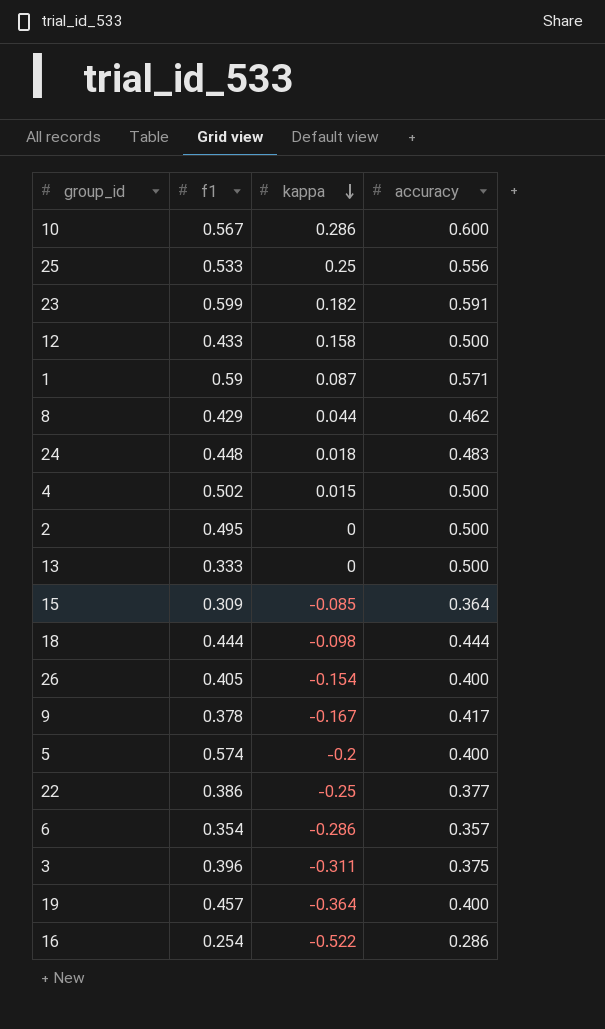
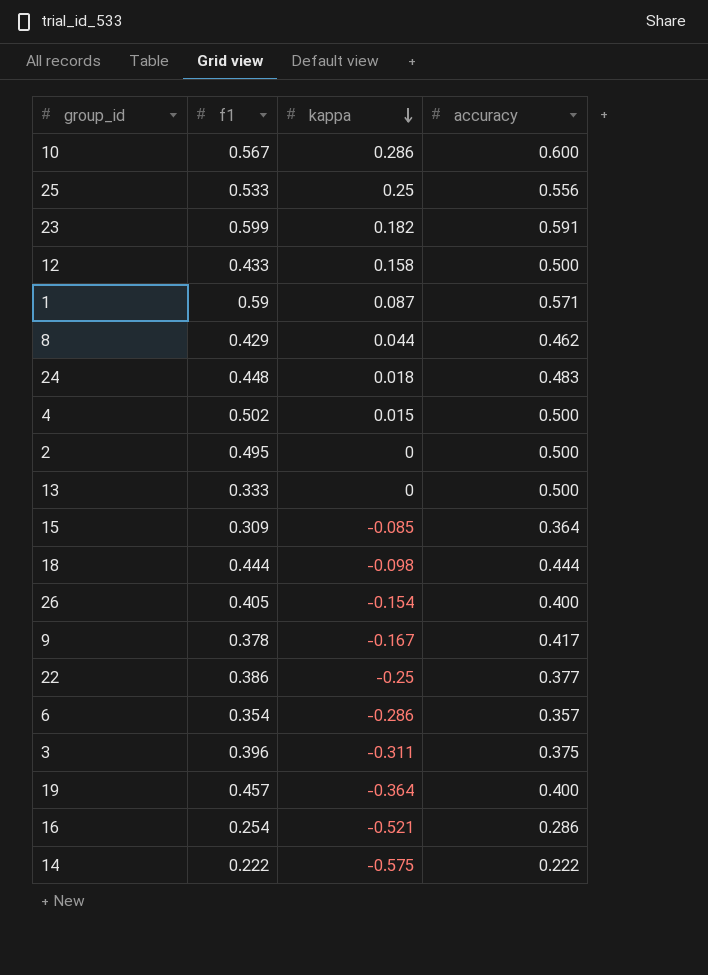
row 5: 0.574 | -0.2 | 0.400 -> none
16 | kappa: -0.522 -> -0.521
row 14: none -> 0.222 | -0.575 | 0.222

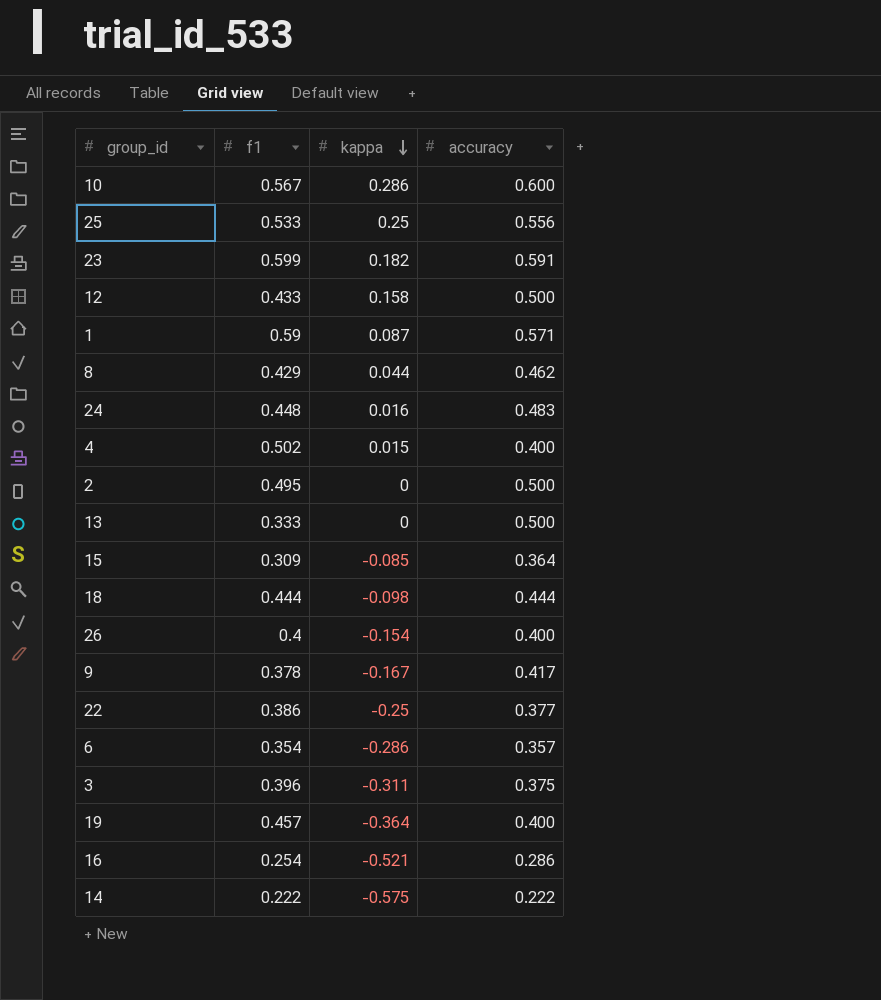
24 | kappa: 0.018 -> 0.016
4 | accuracy: 0.500 -> 0.400
26 | f1: 0.405 -> 0.4

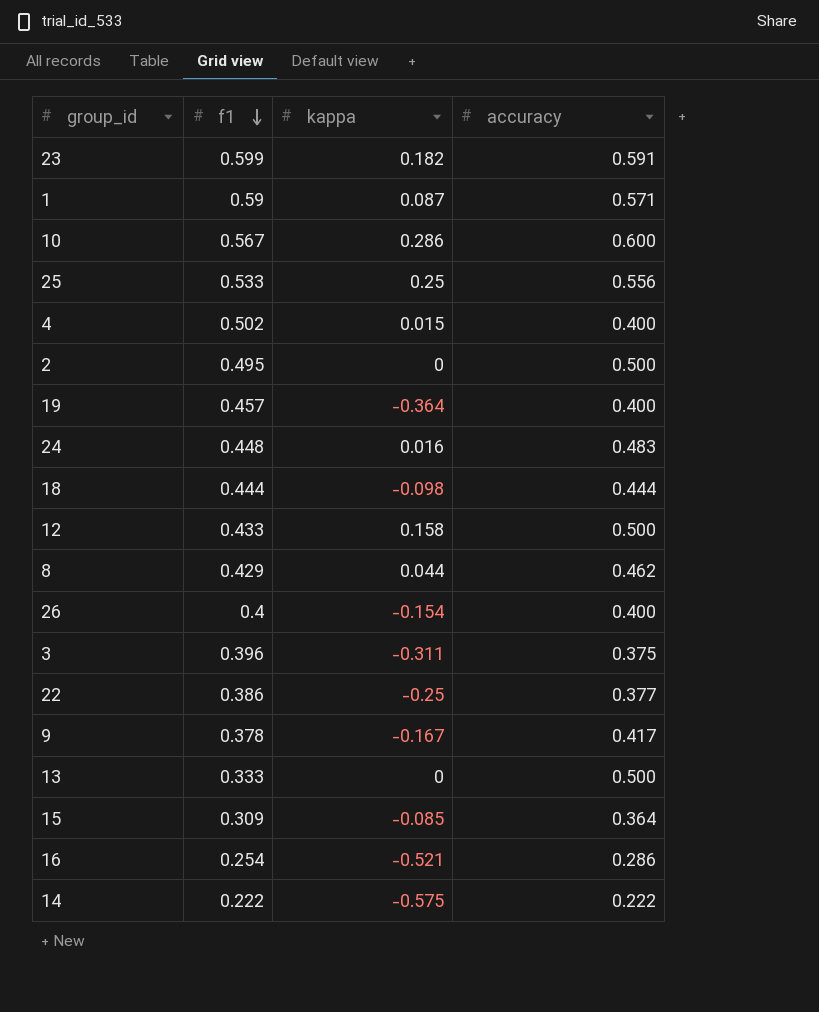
row order: kappa descending -> f1 descending
row 6: 0.354 | -0.286 | 0.357 -> none

